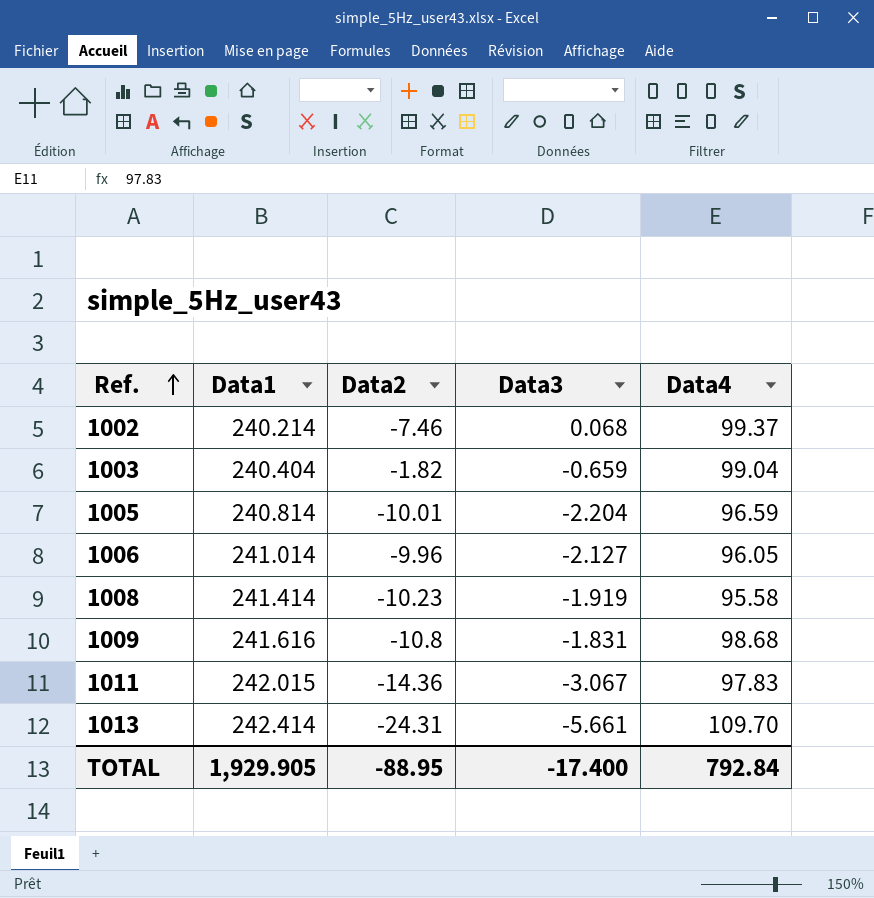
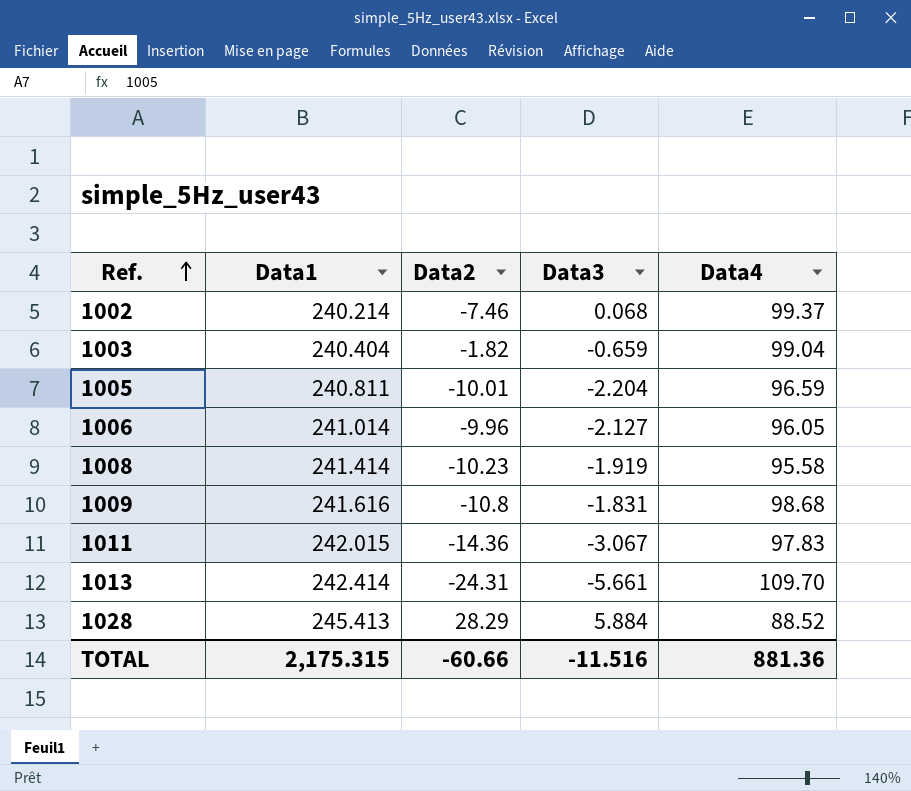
1005 | Data1: 240.814 -> 240.811
row 1028: none -> 245.413 | 28.29 | 5.884 | 88.52
TOTAL | Data1: 1,929.905 -> 2,175.315
TOTAL | Data2: -88.95 -> -60.66
TOTAL | Data3: -17.400 -> -11.516
TOTAL | Data4: 792.84 -> 881.36

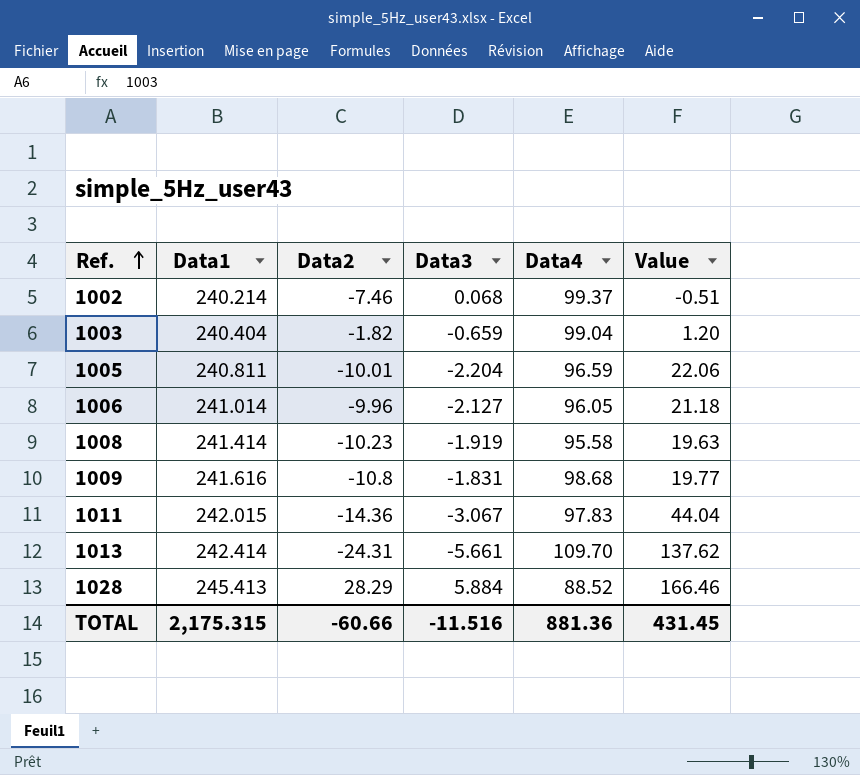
column Value | formula: none -> [Data2] * [Data3]

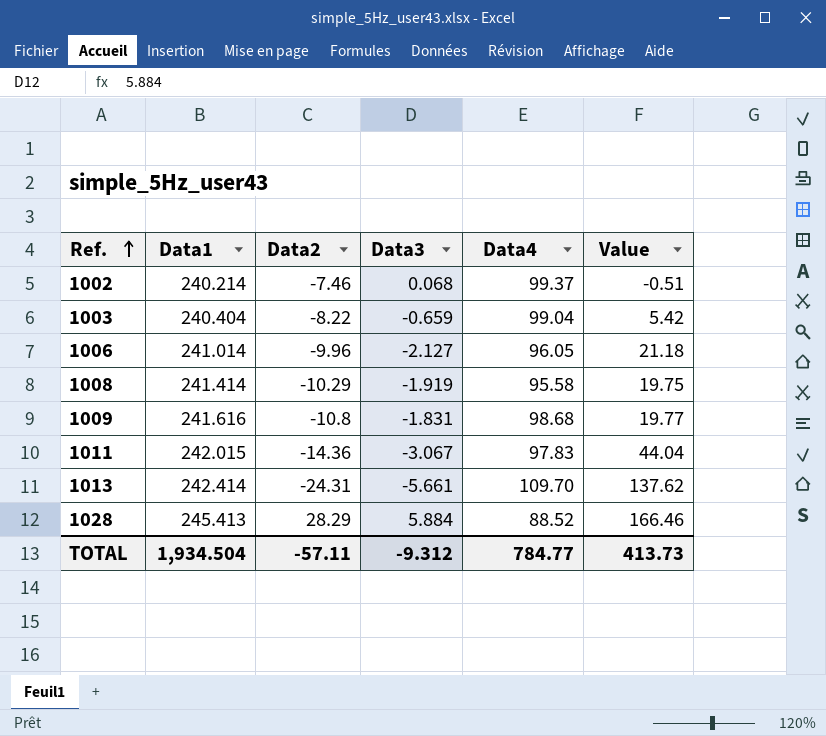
row 1005: 240.811 | -10.01 | -2.204 | 96.59 | 22.06 -> none
1003 | Data2: -1.82 -> -8.22
1003 | Value: 1.20 -> 5.42
1008 | Data2: -10.23 -> -10.29
1008 | Value: 19.63 -> 19.75
TOTAL | Data1: 2,175.315 -> 1,934.504
TOTAL | Data2: -60.66 -> -57.11
TOTAL | Data3: -11.516 -> -9.312
TOTAL | Data4: 881.36 -> 784.77
TOTAL | Value: 431.45 -> 413.73

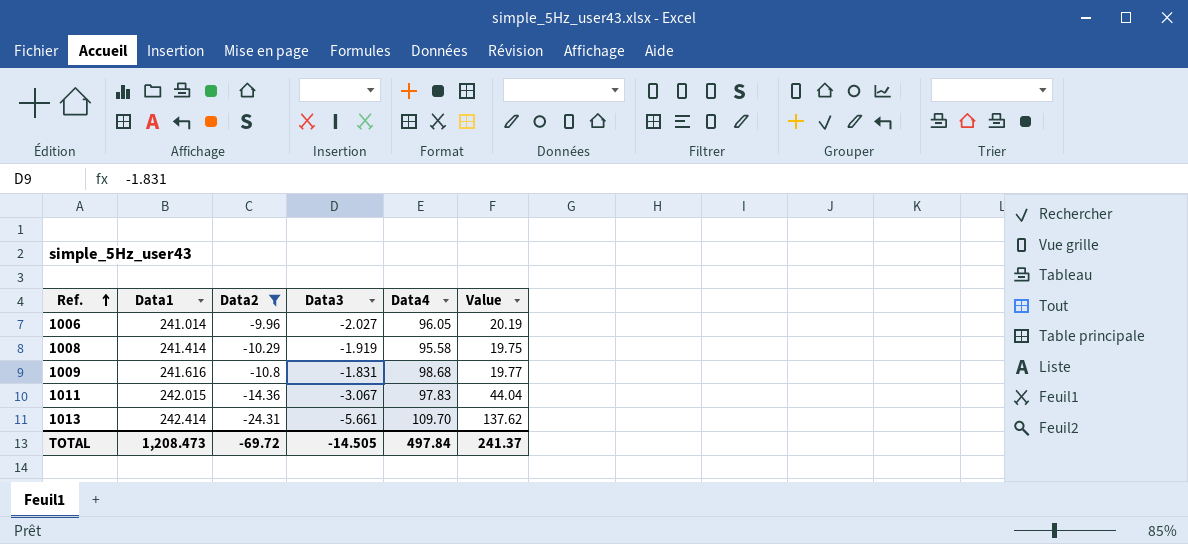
filter: none -> Data2 <= -9.96
1006 | Data3: -2.127 -> -2.027
1006 | Value: 21.18 -> 20.19
TOTAL | Data1: 1,934.504 -> 1,208.473
TOTAL | Data2: -57.11 -> -69.72
TOTAL | Data3: -9.312 -> -14.505
TOTAL | Data4: 784.77 -> 497.84
TOTAL | Value: 413.73 -> 241.37

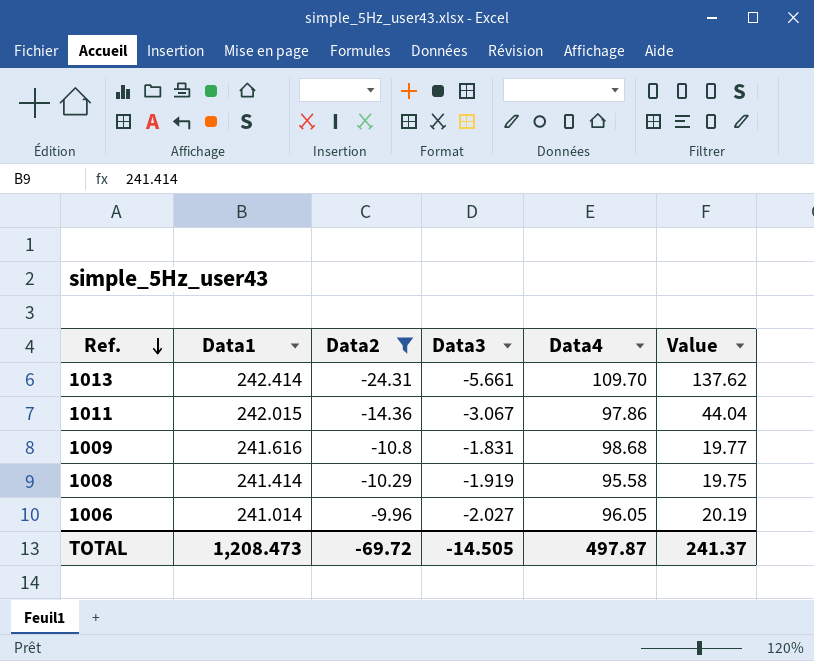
row order: Ref. ascending -> Ref. descending
1011 | Data4: 97.83 -> 97.86
TOTAL | Data4: 497.84 -> 497.87

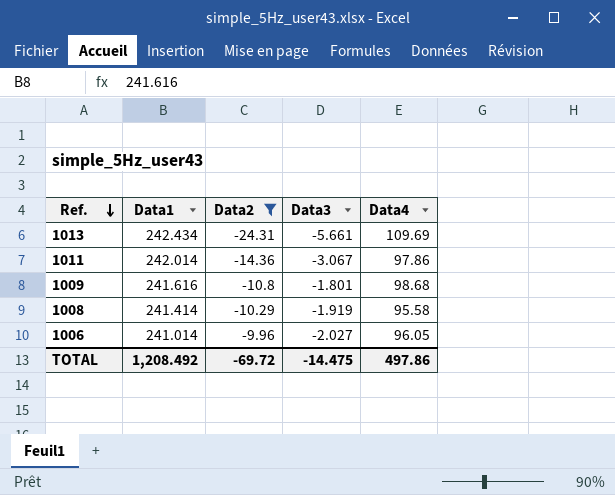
column Value | formula: [Data2] * [Data3] -> none
1013 | Data1: 242.414 -> 242.434
1013 | Data4: 109.70 -> 109.69
1011 | Data1: 242.015 -> 242.014
1009 | Data3: -1.831 -> -1.801
TOTAL | Data1: 1,208.473 -> 1,208.492
TOTAL | Data3: -14.505 -> -14.475
TOTAL | Data4: 497.87 -> 497.86

